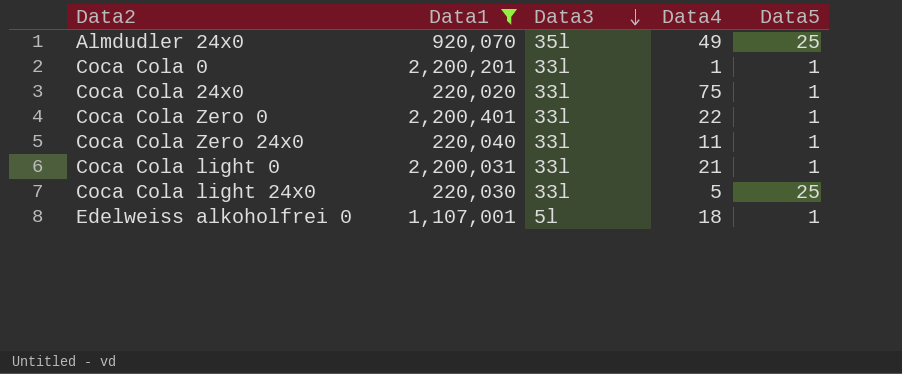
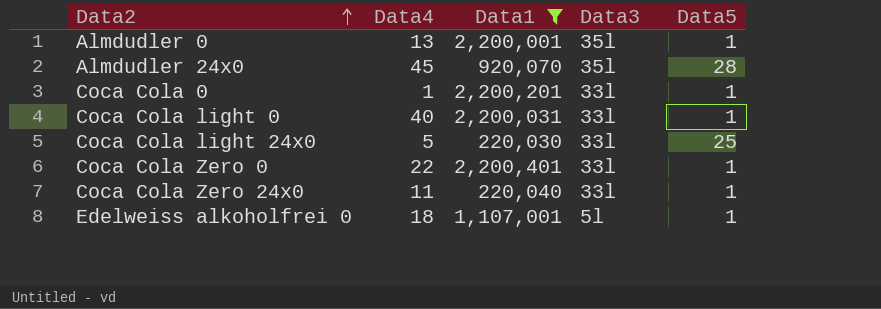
row order: Data3 descending -> Data2 ascending
column Data4 | position: 4 -> 2
row Coca Cola 24x0: 220,020 | 33l | 75 | 1 -> none
row Almdudler 0: none -> 13 | 2,200,001 | 35l | 1
Almdudler 24x0 | Data4: 49 -> 45
Almdudler 24x0 | Data5: 25 -> 28
Coca Cola light 0 | Data4: 21 -> 40

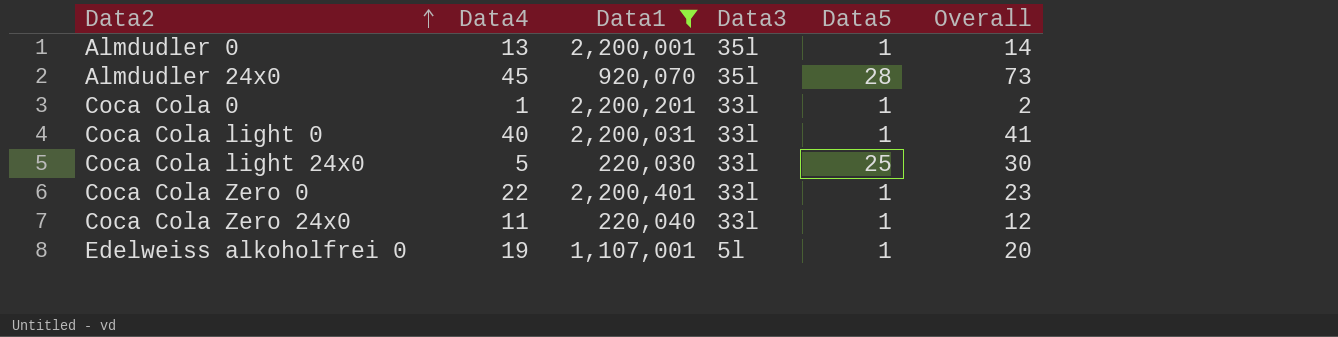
column Overall | formula: none -> [Data4] + [Data5]
Edelweiss alkoholfrei 0 | Data4: 18 -> 19

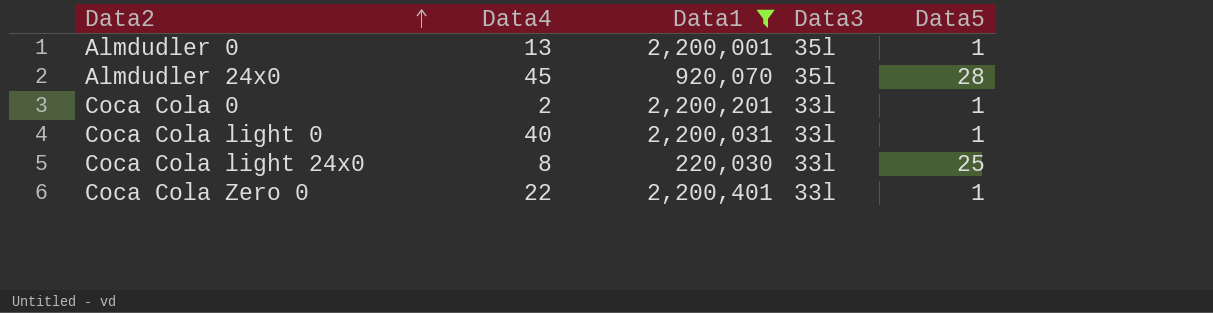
column Overall | formula: [Data4] + [Data5] -> none
row Coca Cola Zero 24x0: 11 | 220,040 | 33l | 1 | 12 -> none
row Edelweiss alkoholfrei 0: 19 | 1,107,001 | 5l | 1 | 20 -> none
Coca Cola 0 | Data4: 1 -> 2
Coca Cola light 24x0 | Data4: 5 -> 8

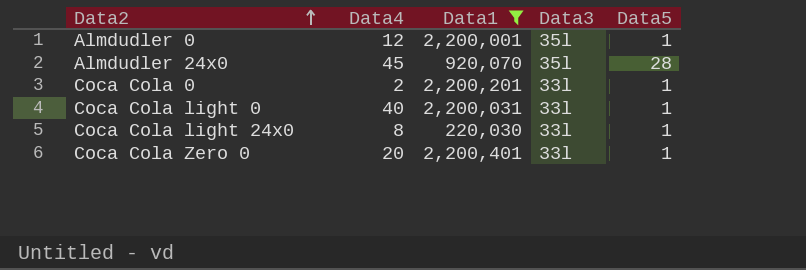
Almdudler 0 | Data4: 13 -> 12
Coca Cola light 24x0 | Data5: 25 -> 1
Coca Cola Zero 0 | Data4: 22 -> 20

